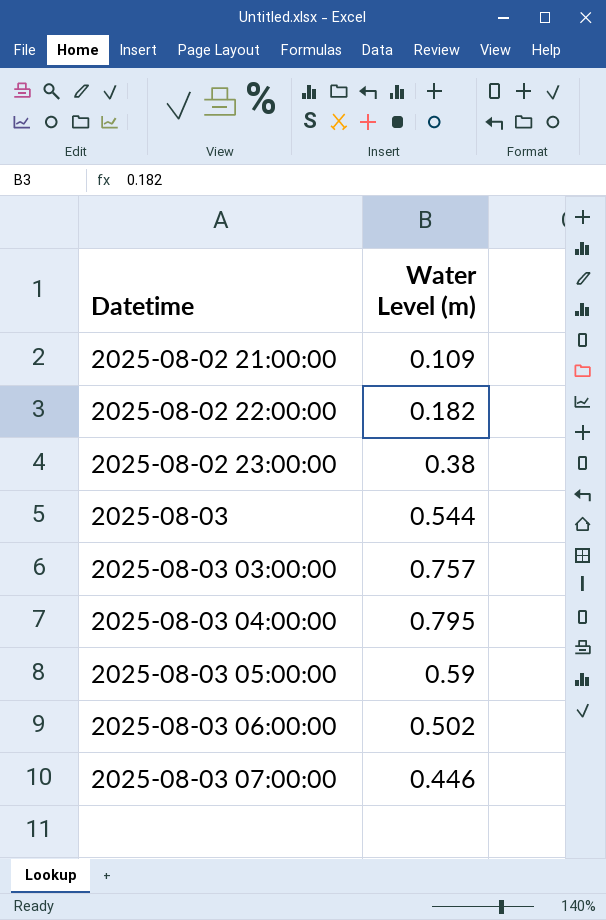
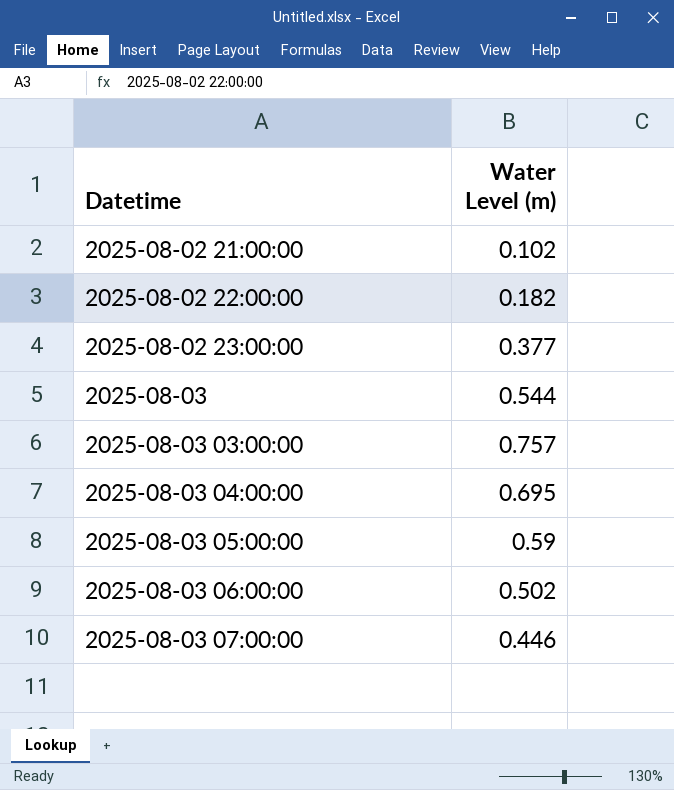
2025-08-02 21:00:00 | Water Level (m): 0.109 -> 0.102
2025-08-02 23:00:00 | Water Level (m): 0.38 -> 0.377
2025-08-03 04:00:00 | Water Level (m): 0.795 -> 0.695

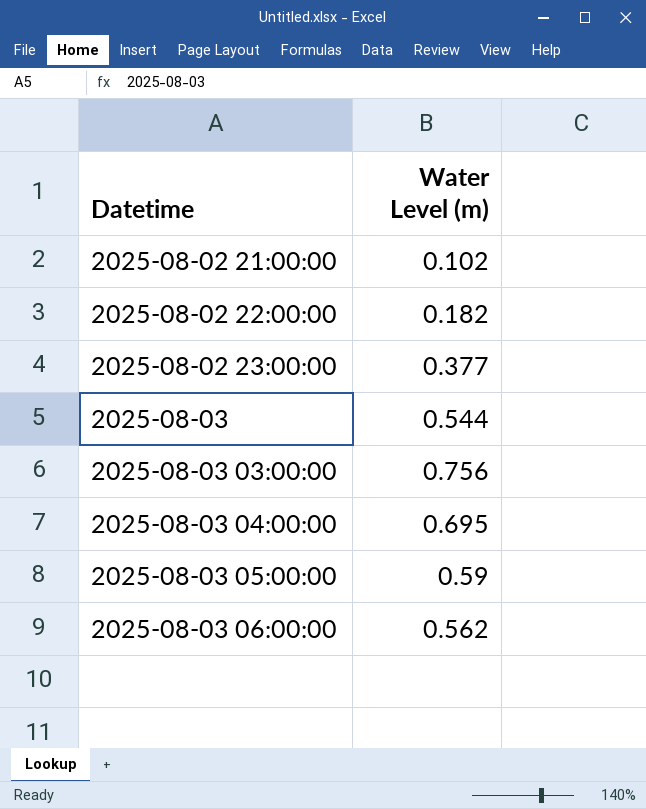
row 2025-08-03 07:00:00: 0.446 -> none
2025-08-03 03:00:00 | Water Level (m): 0.757 -> 0.756
2025-08-03 06:00:00 | Water Level (m): 0.502 -> 0.562

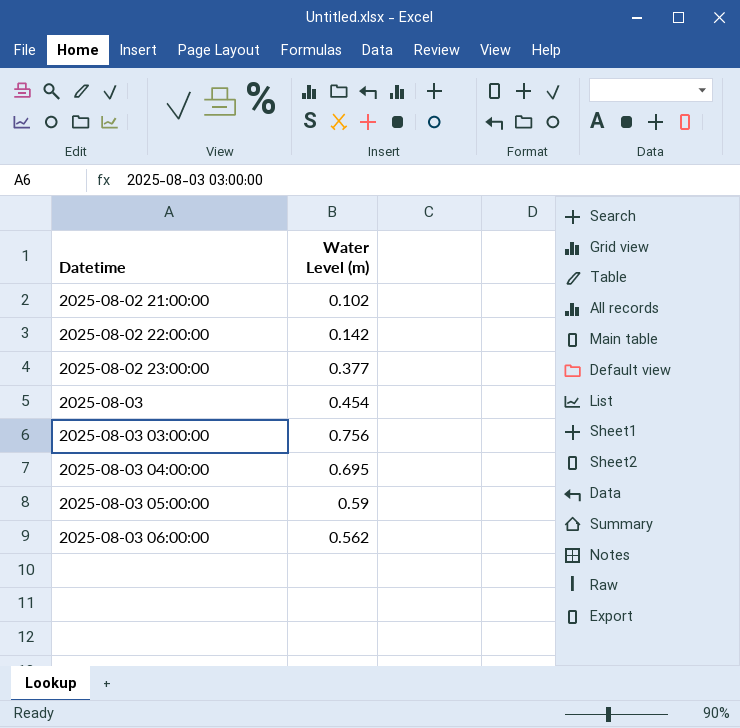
2025-08-02 22:00:00 | Water Level (m): 0.182 -> 0.142
2025-08-03 | Water Level (m): 0.544 -> 0.454

